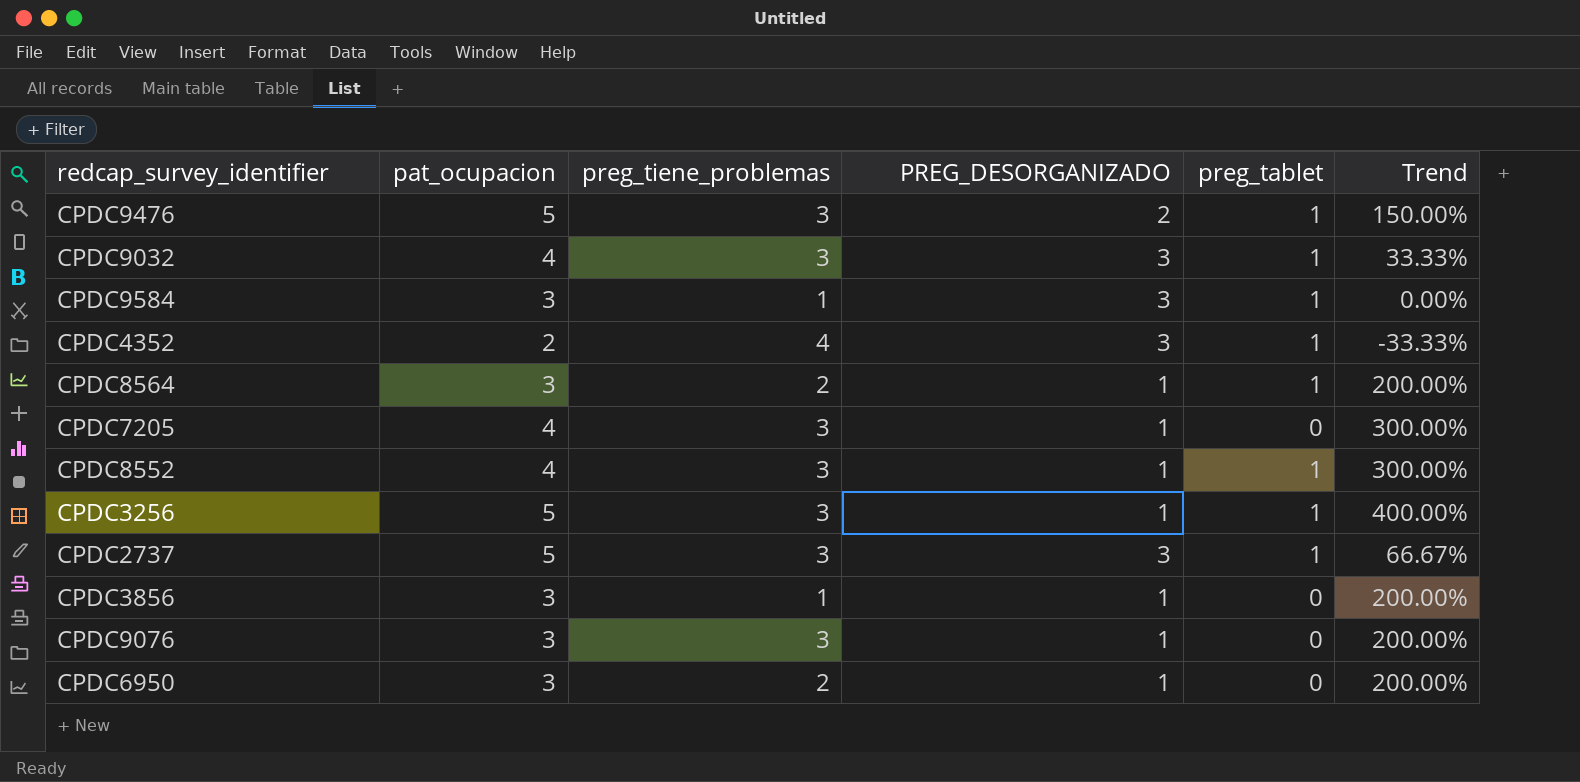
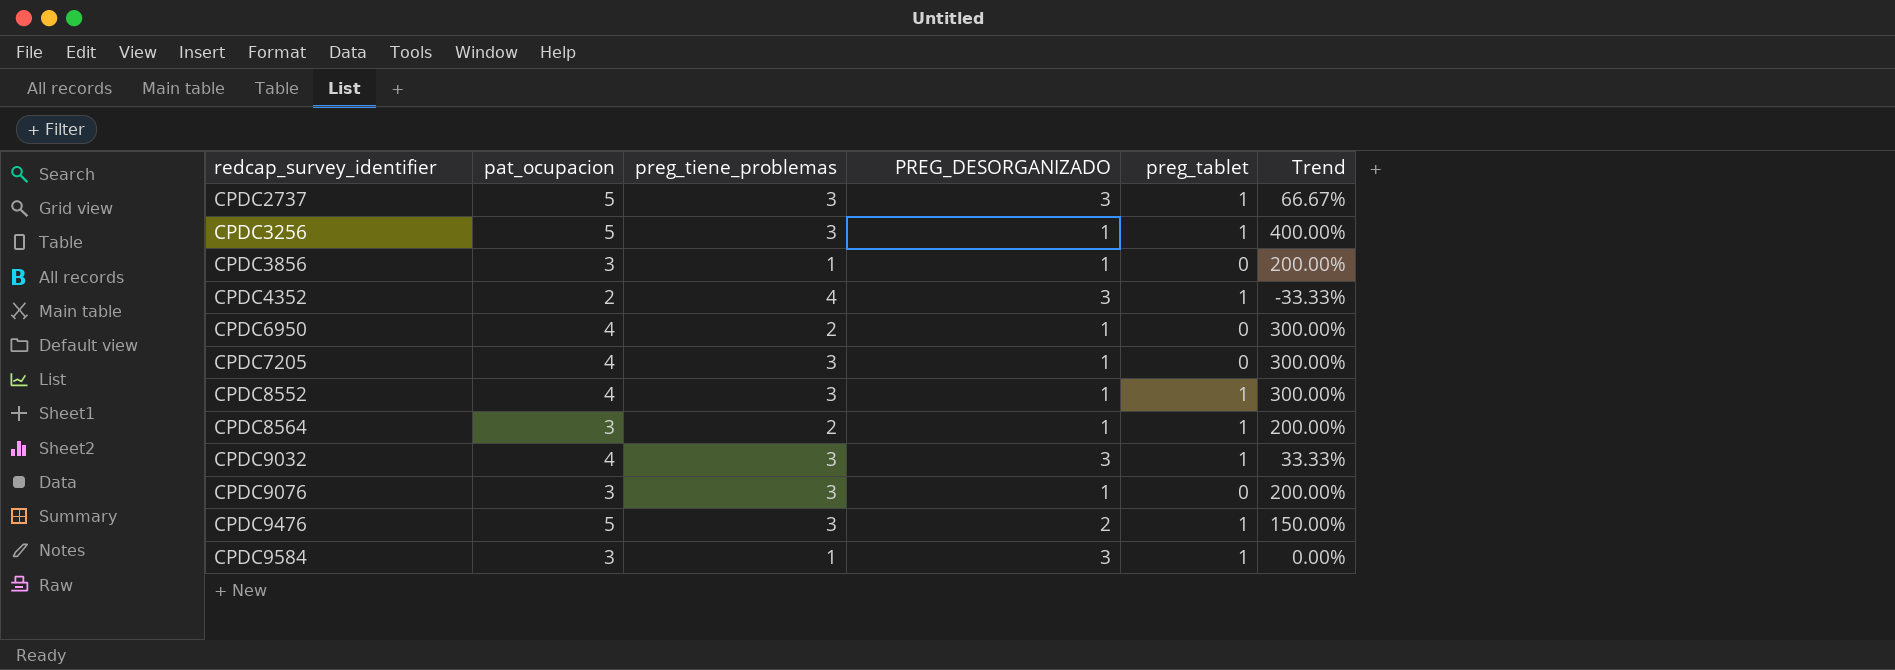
row order: none -> redcap_survey_identifier ascending
CPDC6950 | pat_ocupacion: 3 -> 4
CPDC6950 | Trend: 200.00% -> 300.00%

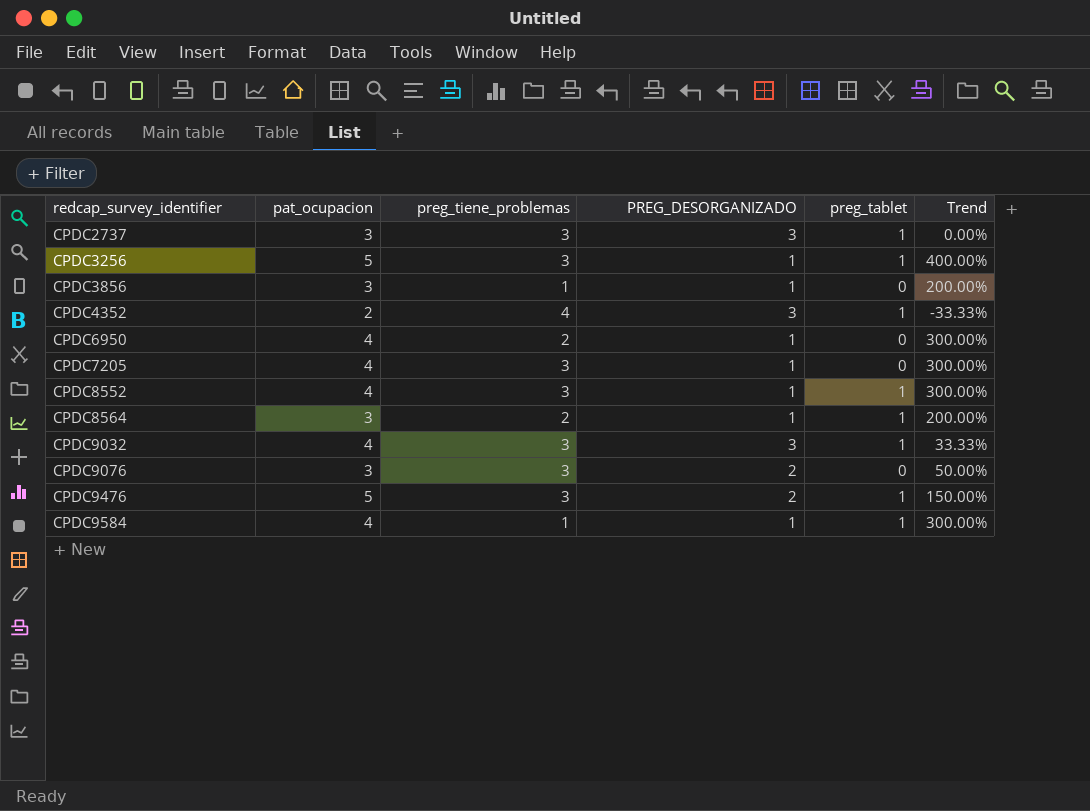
CPDC2737 | pat_ocupacion: 5 -> 3
CPDC2737 | Trend: 66.67% -> 0.00%
CPDC9076 | PREG_DESORGANIZADO: 1 -> 2
CPDC9076 | Trend: 200.00% -> 50.00%
CPDC9584 | pat_ocupacion: 3 -> 4
CPDC9584 | PREG_DESORGANIZADO: 3 -> 1
CPDC9584 | Trend: 0.00% -> 300.00%

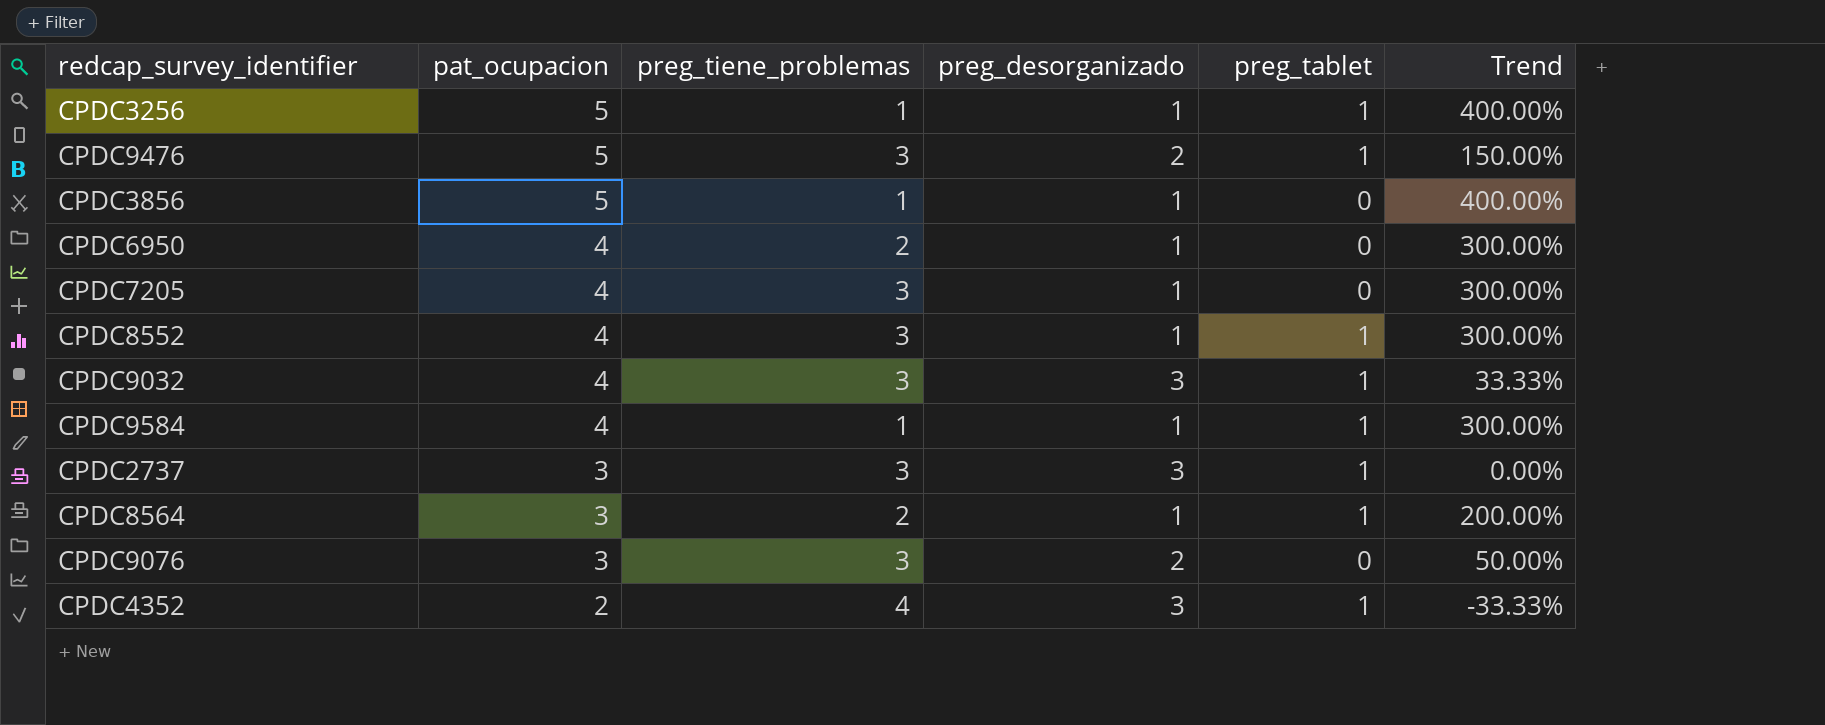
row order: redcap_survey_identifier ascending -> pat_ocupacion descending
column name: PREG_DESORGANIZADO -> preg_desorganizado
CPDC3256 | preg_tiene_problemas: 3 -> 1
CPDC3856 | pat_ocupacion: 3 -> 5
CPDC3856 | Trend: 200.00% -> 400.00%

